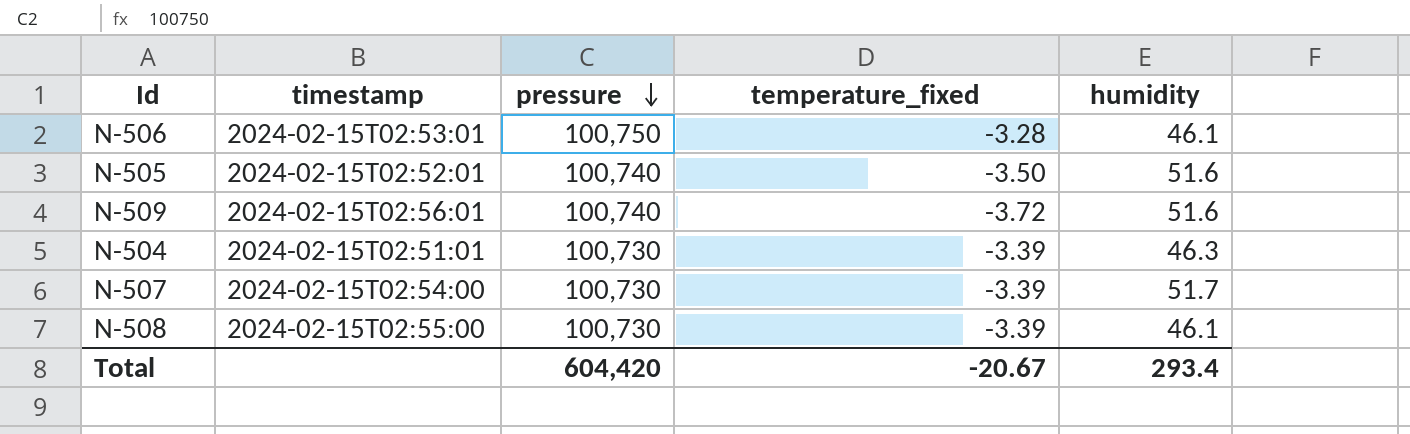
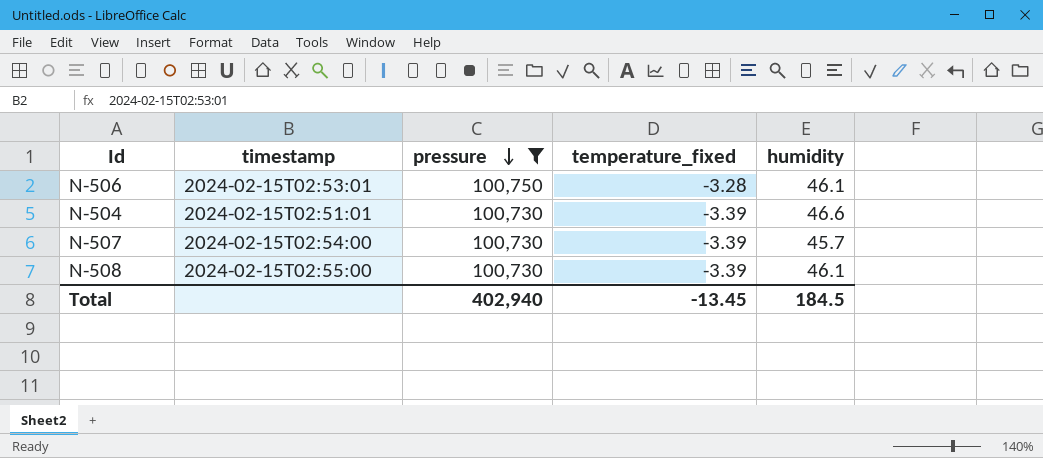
filter: none -> pressure != 100,740
N-504 | humidity: 46.3 -> 46.6
N-507 | humidity: 51.7 -> 45.7
Total | pressure: 604,420 -> 402,940
Total | temperature_fixed: -20.67 -> -13.45
Total | humidity: 293.4 -> 184.5

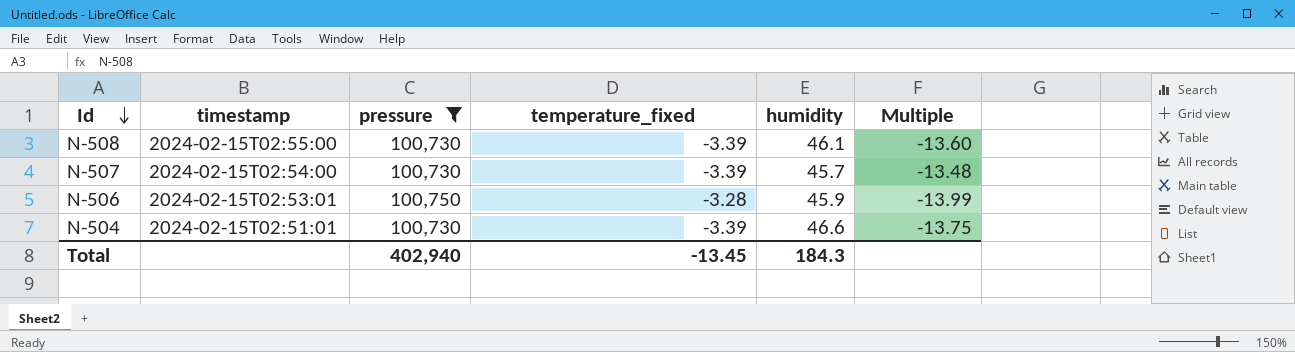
row order: pressure descending -> Id descending
column Multiple | formula: none -> [humidity] / [temperature_fixed]
N-506 | humidity: 46.1 -> 45.9
Total | humidity: 184.5 -> 184.3

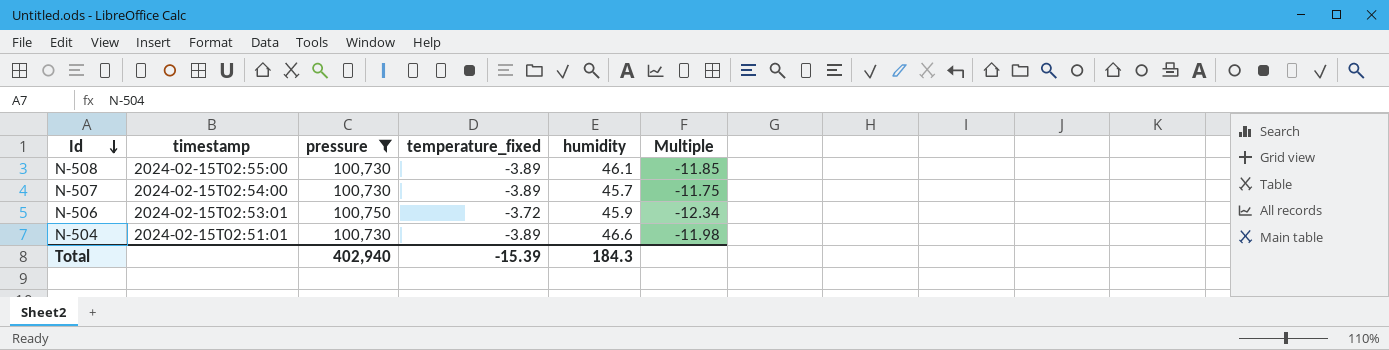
N-508 | temperature_fixed: -3.39 -> -3.89
N-508 | Multiple: -13.60 -> -11.85
N-507 | temperature_fixed: -3.39 -> -3.89
N-507 | Multiple: -13.48 -> -11.75
N-506 | temperature_fixed: -3.28 -> -3.72
N-506 | Multiple: -13.99 -> -12.34
N-504 | temperature_fixed: -3.39 -> -3.89
N-504 | Multiple: -13.75 -> -11.98
Total | temperature_fixed: -13.45 -> -15.39

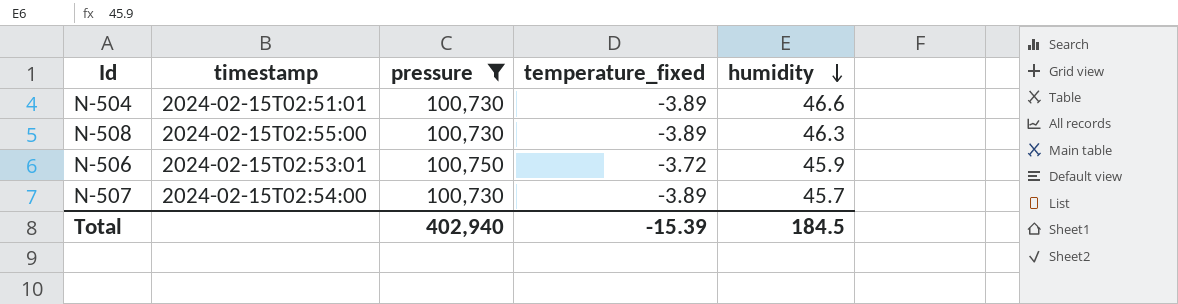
row order: Id descending -> humidity descending
column Multiple | formula: [humidity] / [temperature_fixed] -> none
N-508 | humidity: 46.1 -> 46.3
Total | humidity: 184.3 -> 184.5

